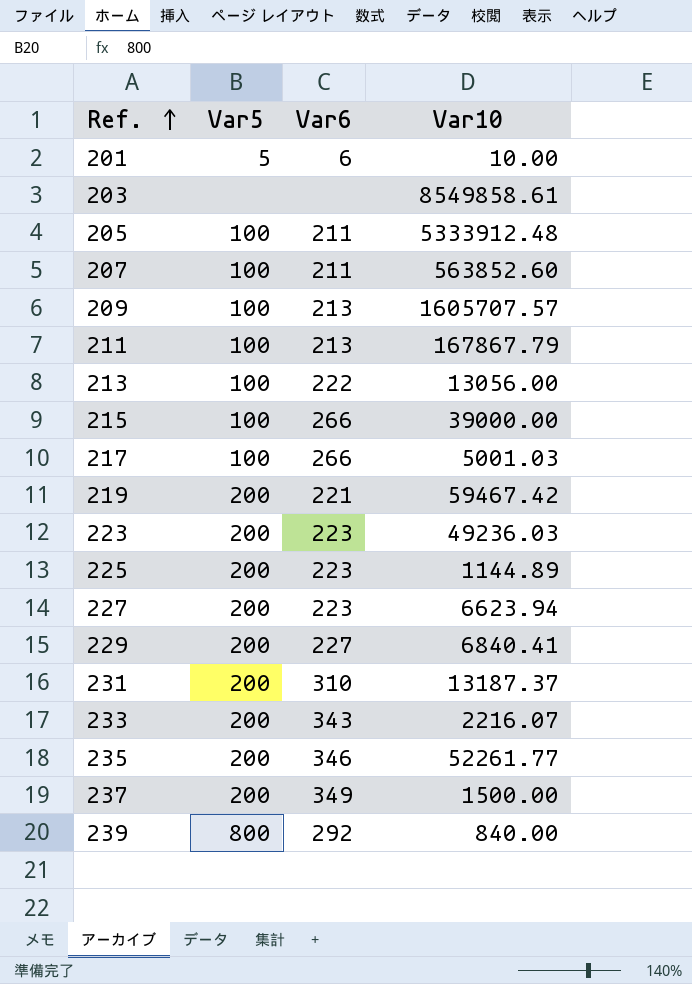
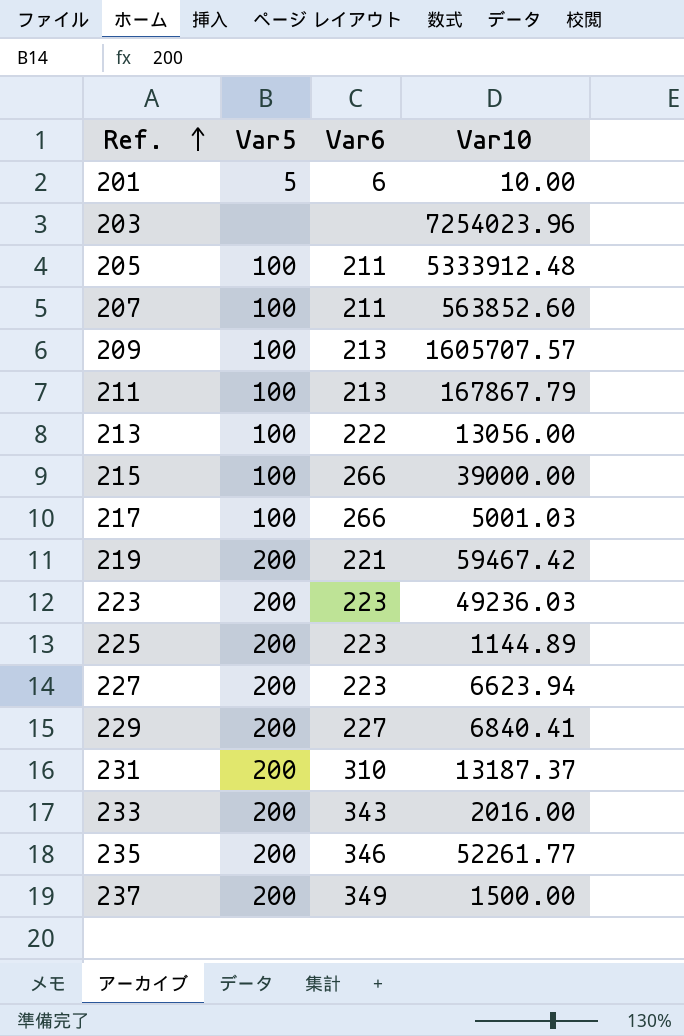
row 239: 800 | 292 | 840.00 -> none
203 | Var10: 8549858.61 -> 7254023.96
233 | Var10: 2216.07 -> 2016.00

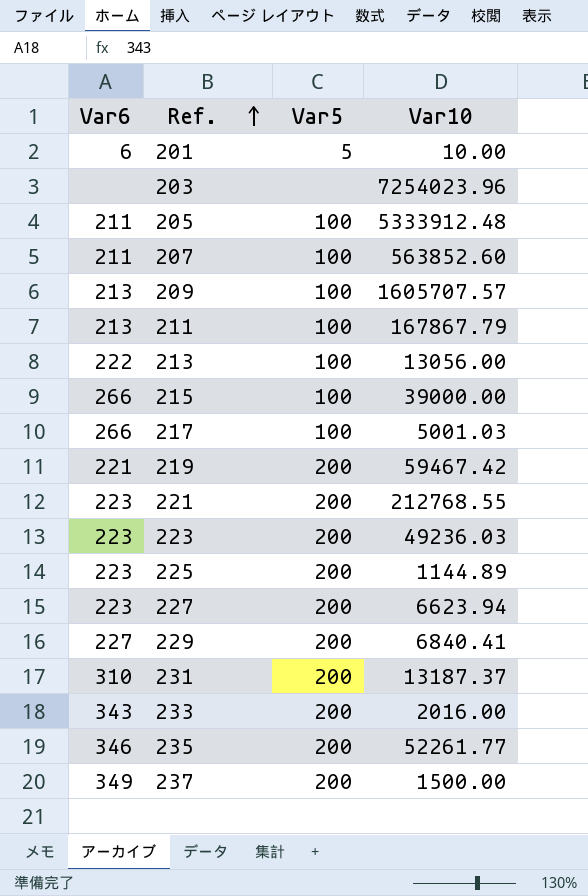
column Var6 | position: 3 -> 1
row 221: none -> 223 | 200 | 212768.55

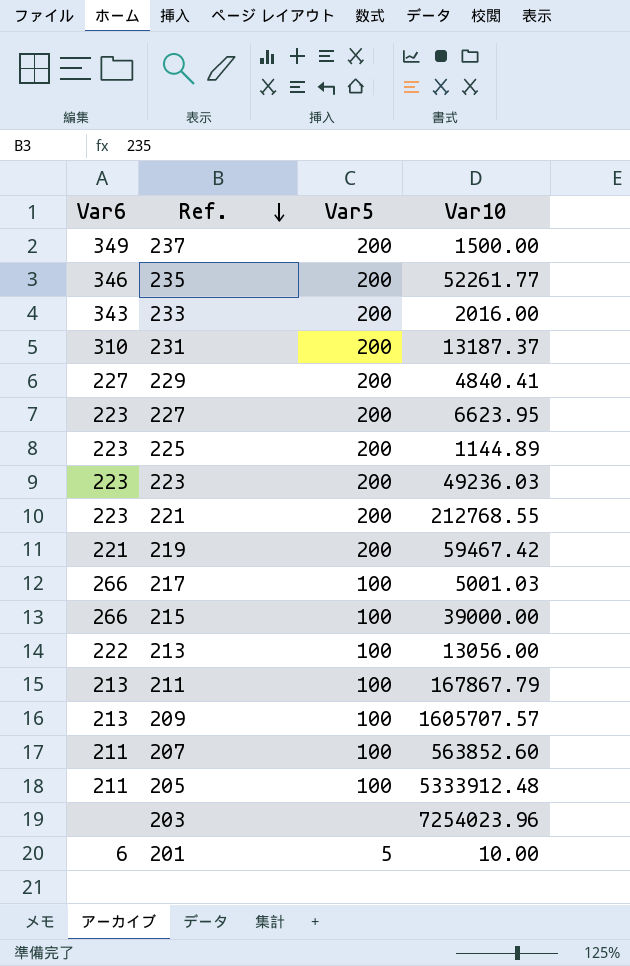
row order: Ref. ascending -> Ref. descending
229 | Var10: 6840.41 -> 4840.41
227 | Var10: 6623.94 -> 6623.95

